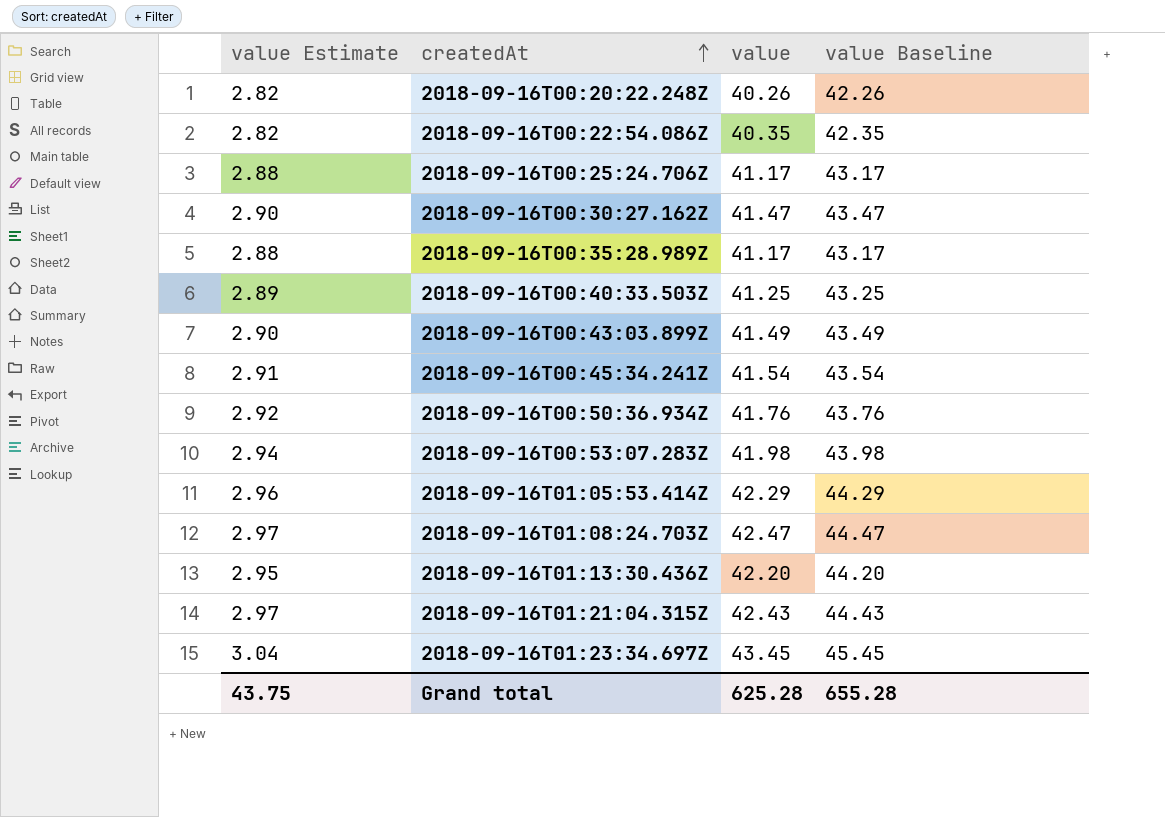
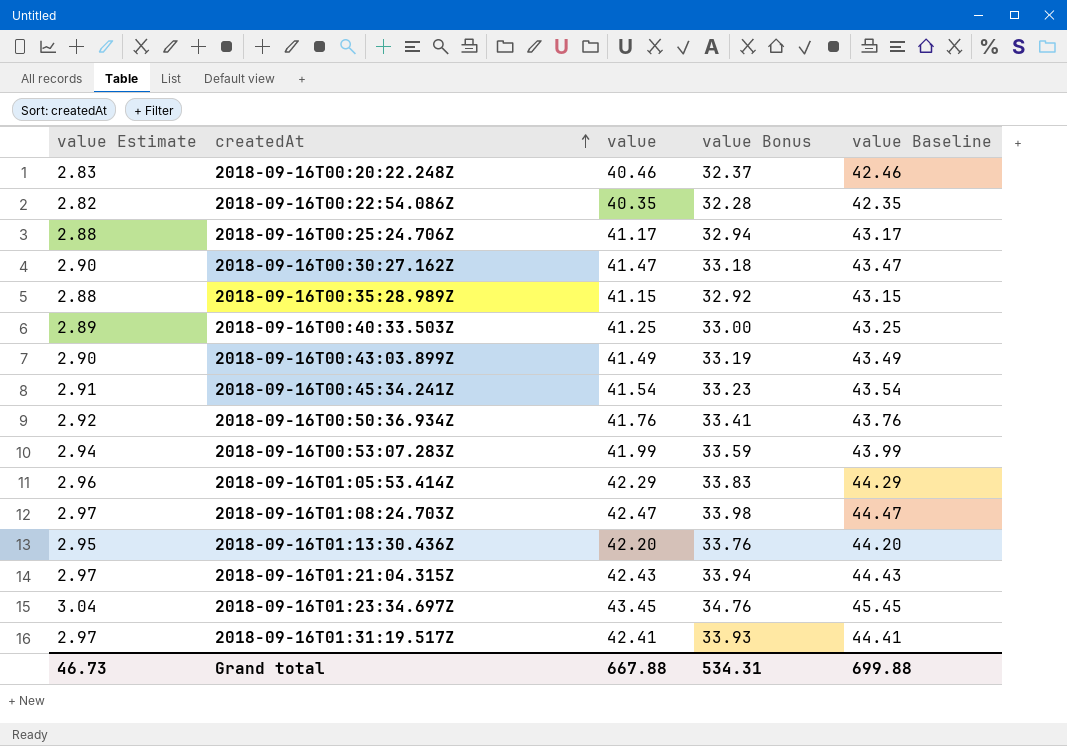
column value Bonus | formula: none -> [value] * 0.8
2018-09-16T00:20:22.248Z | value Estimate: 2.82 -> 2.83
2018-09-16T00:20:22.248Z | value: 40.26 -> 40.46
2018-09-16T00:20:22.248Z | value Baseline: 42.26 -> 42.46
2018-09-16T00:35:28.989Z | value: 41.17 -> 41.15
2018-09-16T00:35:28.989Z | value Baseline: 43.17 -> 43.15
2018-09-16T00:53:07.283Z | value: 41.98 -> 41.99
2018-09-16T00:53:07.283Z | value Baseline: 43.98 -> 43.99
row 2018-09-16T01:31:19.517Z: none -> 2.97 | 42.41 | 33.93 | 44.41
Grand total | value Estimate: 43.75 -> 46.73
Grand total | value: 625.28 -> 667.88
Grand total | value Baseline: 655.28 -> 699.88

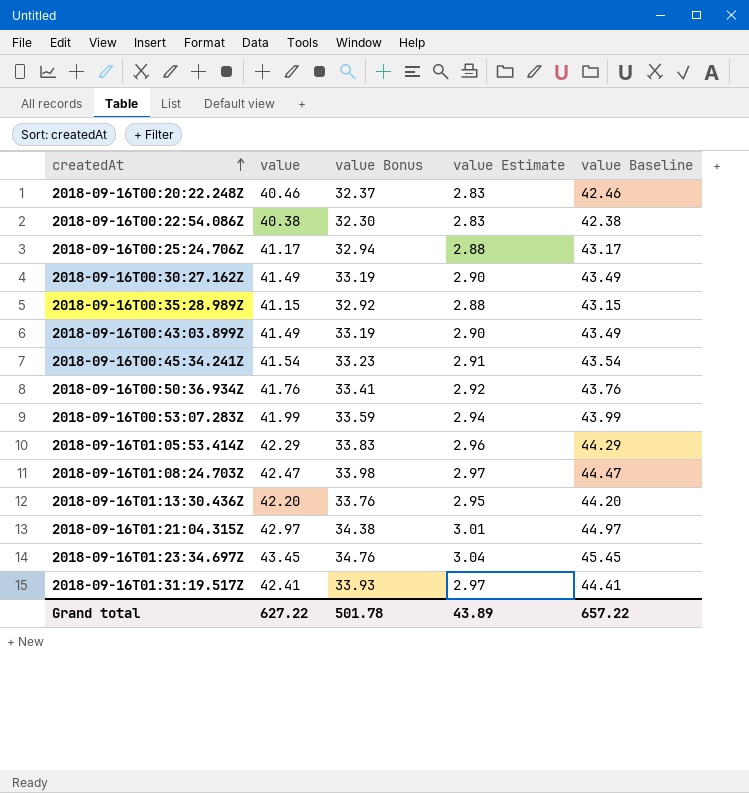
column value Estimate | position: 1 -> 4
row 2018-09-16T00:40:33.503Z: 2.89 | 41.25 | 33.00 | 43.25 -> none
2018-09-16T00:22:54.086Z | value: 40.35 -> 40.38
2018-09-16T00:22:54.086Z | value Bonus: 32.28 -> 32.30
2018-09-16T00:22:54.086Z | value Estimate: 2.82 -> 2.83
2018-09-16T00:22:54.086Z | value Baseline: 42.35 -> 42.38
2018-09-16T00:30:27.162Z | value: 41.47 -> 41.49
2018-09-16T00:30:27.162Z | value Bonus: 33.18 -> 33.19
2018-09-16T00:30:27.162Z | value Baseline: 43.47 -> 43.49
2018-09-16T01:21:04.315Z | value: 42.43 -> 42.97
2018-09-16T01:21:04.315Z | value Bonus: 33.94 -> 34.38
2018-09-16T01:21:04.315Z | value Estimate: 2.97 -> 3.01
2018-09-16T01:21:04.315Z | value Baseline: 44.43 -> 44.97
Grand total | value: 667.88 -> 627.22
Grand total | value Bonus: 534.31 -> 501.78
Grand total | value Estimate: 46.73 -> 43.89
Grand total | value Baseline: 699.88 -> 657.22

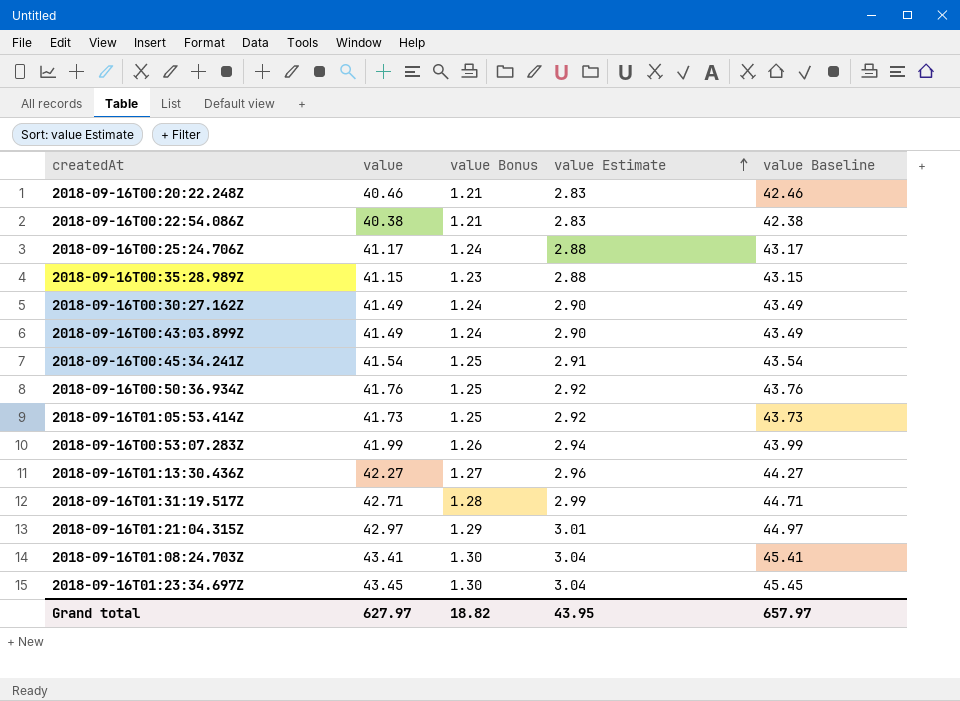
row order: createdAt ascending -> value Estimate ascending
column value Bonus | formula: [value] * 0.8 -> [value] * 0.03
2018-09-16T01:05:53.414Z | value: 42.29 -> 41.73
2018-09-16T01:05:53.414Z | value Estimate: 2.96 -> 2.92
2018-09-16T01:05:53.414Z | value Baseline: 44.29 -> 43.73
2018-09-16T01:13:30.436Z | value: 42.20 -> 42.27
2018-09-16T01:13:30.436Z | value Estimate: 2.95 -> 2.96
2018-09-16T01:13:30.436Z | value Baseline: 44.20 -> 44.27
2018-09-16T01:31:19.517Z | value: 42.41 -> 42.71
2018-09-16T01:31:19.517Z | value Estimate: 2.97 -> 2.99
2018-09-16T01:31:19.517Z | value Baseline: 44.41 -> 44.71
2018-09-16T01:08:24.703Z | value: 42.47 -> 43.41
2018-09-16T01:08:24.703Z | value Estimate: 2.97 -> 3.04
2018-09-16T01:08:24.703Z | value Baseline: 44.47 -> 45.41
Grand total | value: 627.22 -> 627.97
Grand total | value Bonus: 501.78 -> 18.82
Grand total | value Estimate: 43.89 -> 43.95
Grand total | value Baseline: 657.22 -> 657.97

